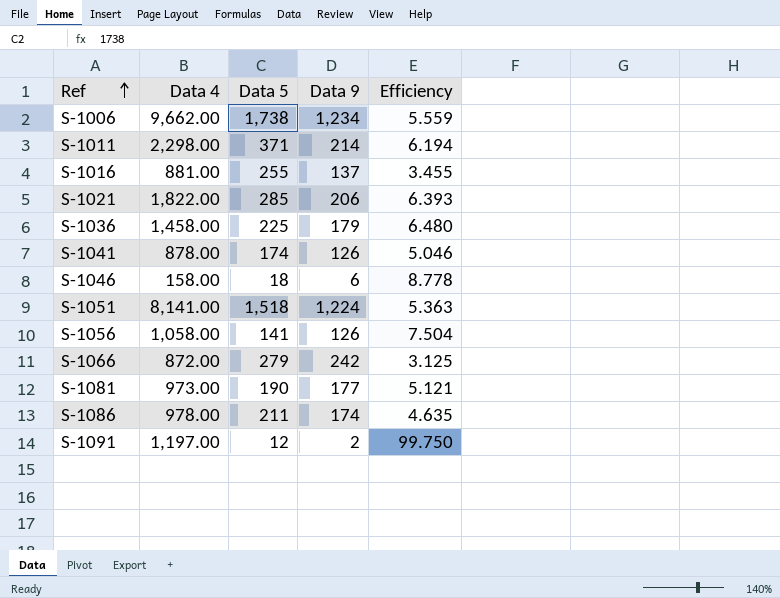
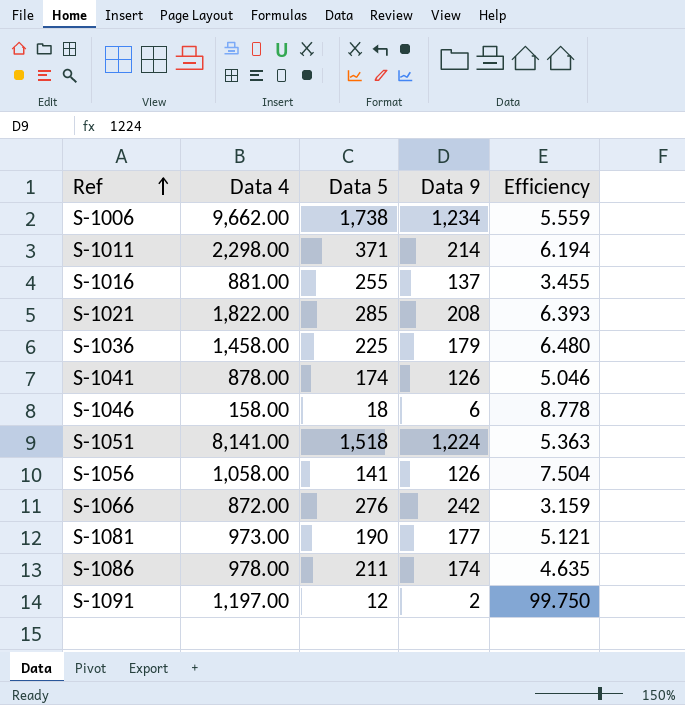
S-1021 | Data 9: 206 -> 208
S-1066 | Data 5: 279 -> 276
S-1066 | Efficiency: 3.125 -> 3.159

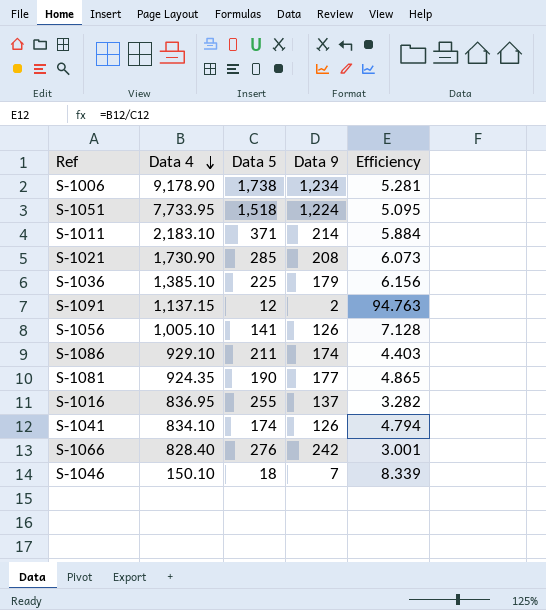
row order: Ref ascending -> Data 4 descending
S-1006 | Data 4: 9,662.00 -> 9,178.90
S-1006 | Efficiency: 5.559 -> 5.281
S-1051 | Data 4: 8,141.00 -> 7,733.95
S-1051 | Efficiency: 5.363 -> 5.095
S-1011 | Data 4: 2,298.00 -> 2,183.10
S-1011 | Efficiency: 6.194 -> 5.884
S-1021 | Data 4: 1,822.00 -> 1,730.90
S-1021 | Efficiency: 6.393 -> 6.073
S-1036 | Data 4: 1,458.00 -> 1,385.10
S-1036 | Efficiency: 6.480 -> 6.156
S-1091 | Data 4: 1,197.00 -> 1,137.15
S-1091 | Efficiency: 99.750 -> 94.763
S-1056 | Data 4: 1,058.00 -> 1,005.10
S-1056 | Efficiency: 7.504 -> 7.128
S-1086 | Data 4: 978.00 -> 929.10
S-1086 | Efficiency: 4.635 -> 4.403
S-1081 | Data 4: 973.00 -> 924.35
S-1081 | Efficiency: 5.121 -> 4.865
S-1016 | Data 4: 881.00 -> 836.95
S-1016 | Efficiency: 3.455 -> 3.282
S-1041 | Data 4: 878.00 -> 834.10
S-1041 | Efficiency: 5.046 -> 4.794
S-1066 | Data 4: 872.00 -> 828.40
S-1066 | Efficiency: 3.159 -> 3.001
S-1046 | Data 4: 158.00 -> 150.10
S-1046 | Data 9: 6 -> 7
S-1046 | Efficiency: 8.778 -> 8.339

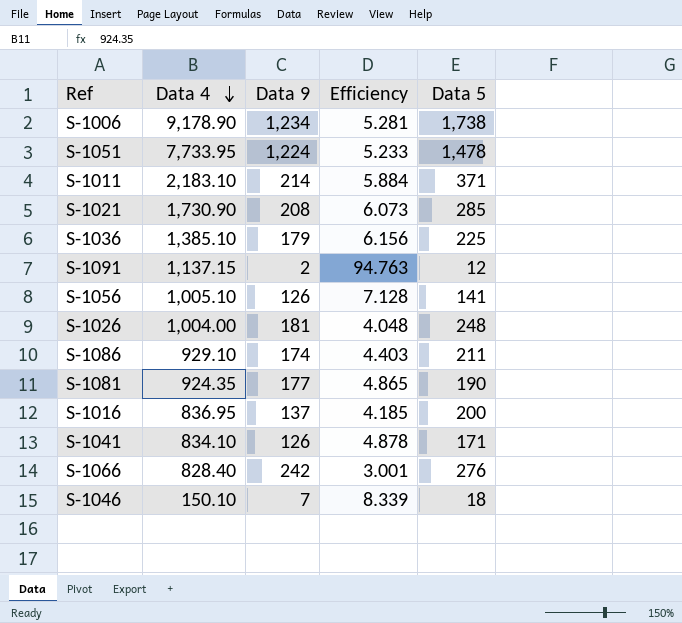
column Data 5 | position: 3 -> 5
S-1051 | Efficiency: 5.095 -> 5.233
S-1051 | Data 5: 1,518 -> 1,478
row S-1026: none -> 1,004.00 | 181 | 4.048 | 248
S-1016 | Efficiency: 3.282 -> 4.185
S-1016 | Data 5: 255 -> 200
S-1041 | Efficiency: 4.794 -> 4.878
S-1041 | Data 5: 174 -> 171

